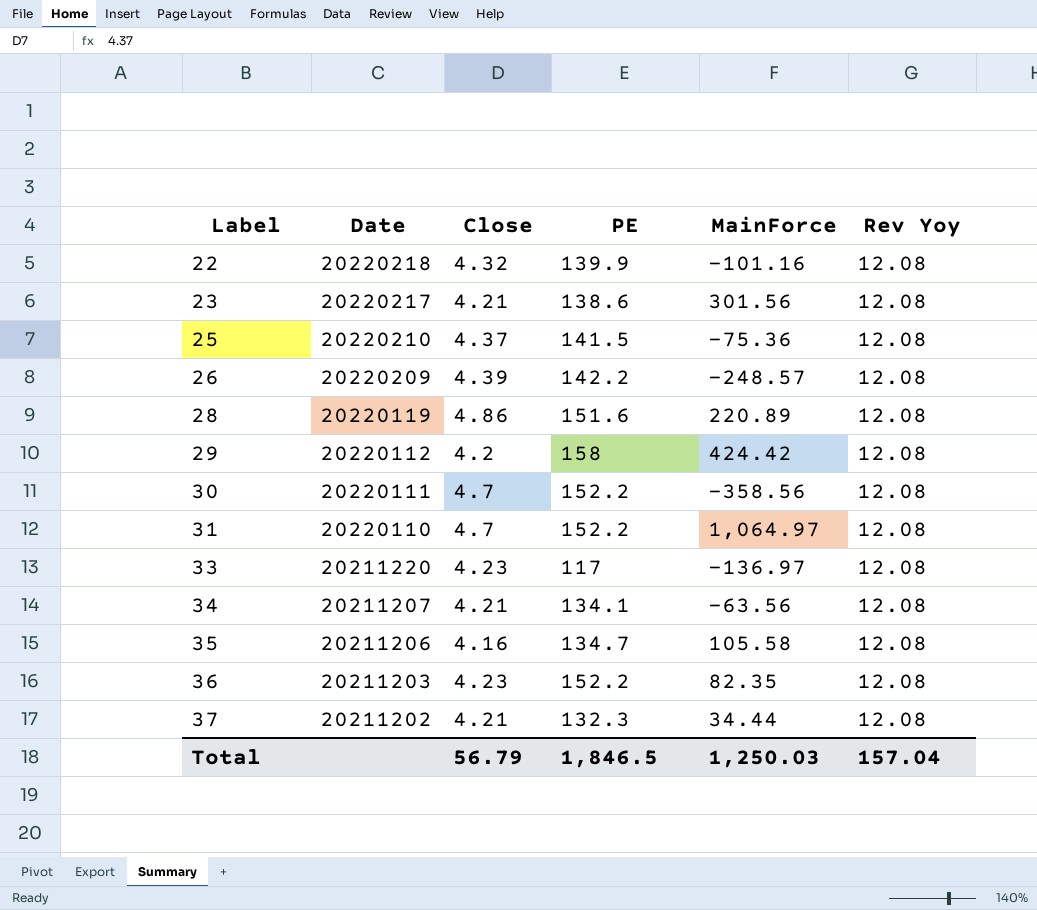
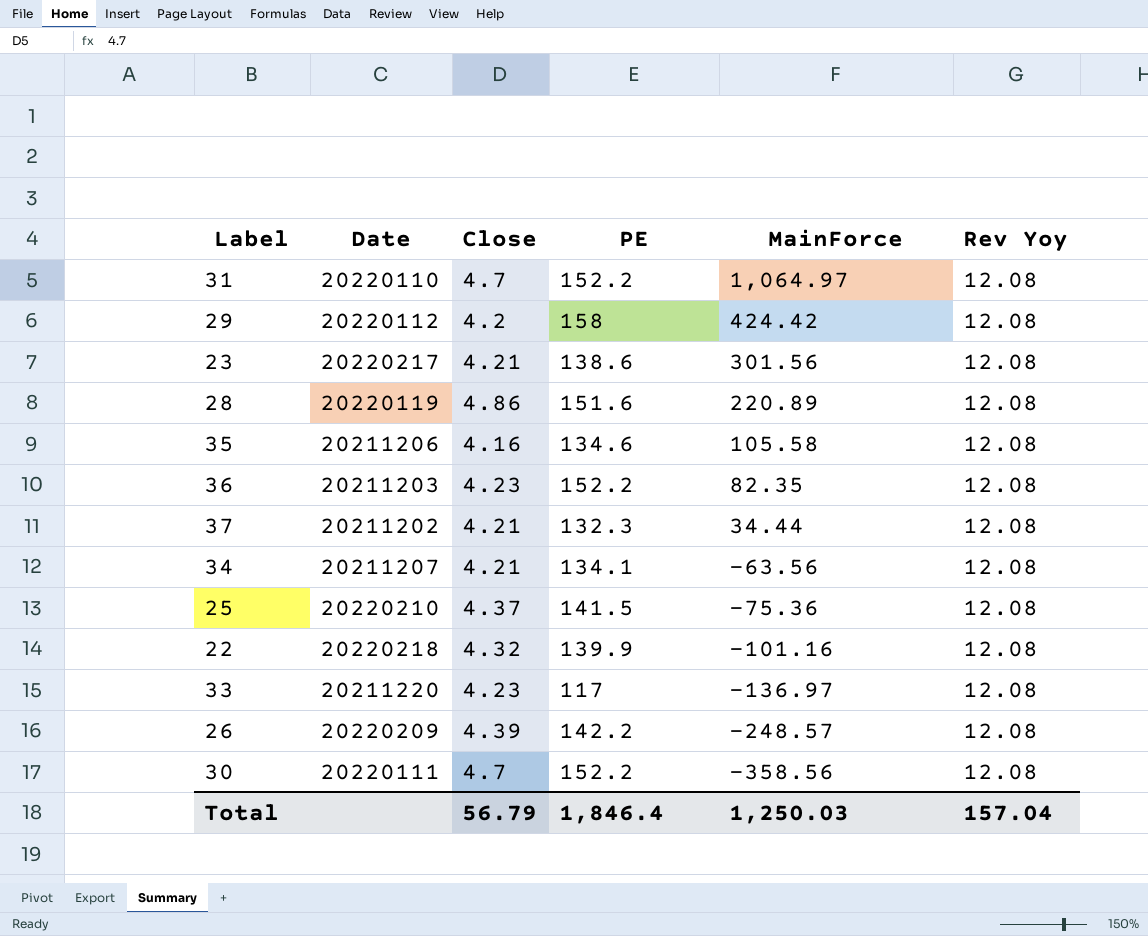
row order: Label ascending -> MainForce descending
35 | PE: 134.7 -> 134.6
Total | PE: 1,846.5 -> 1,846.4

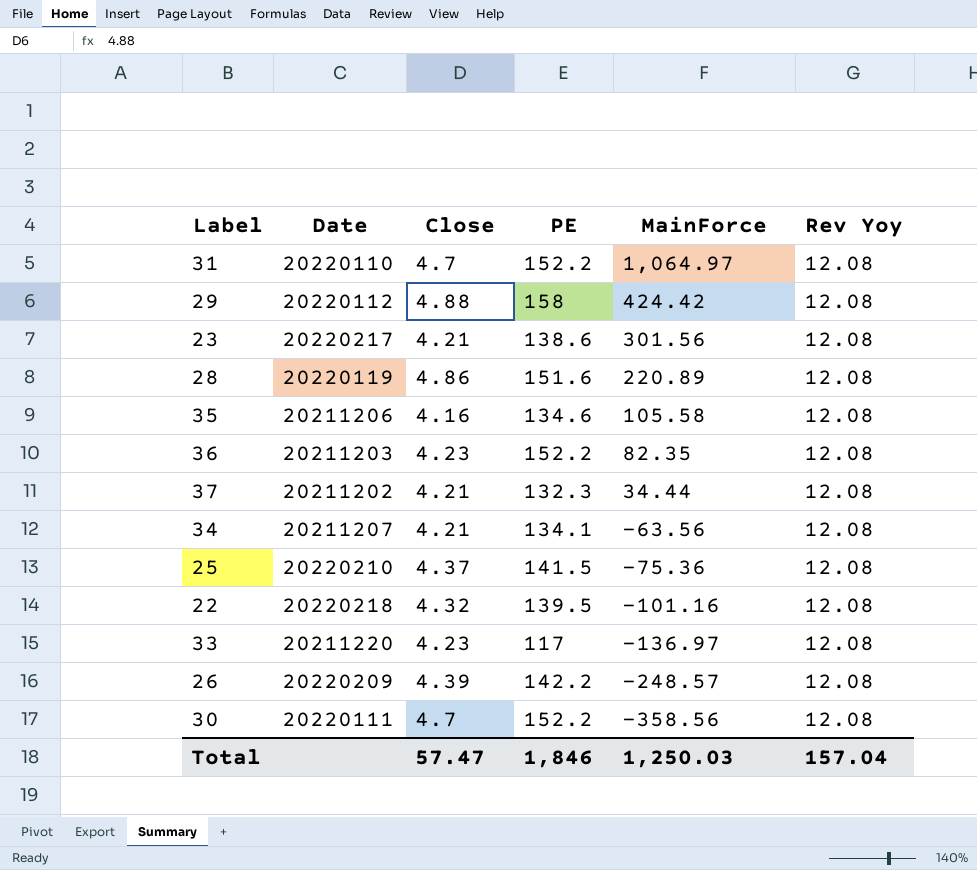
29 | Close: 4.2 -> 4.88
22 | PE: 139.9 -> 139.5
Total | Close: 56.79 -> 57.47
Total | PE: 1,846.4 -> 1,846

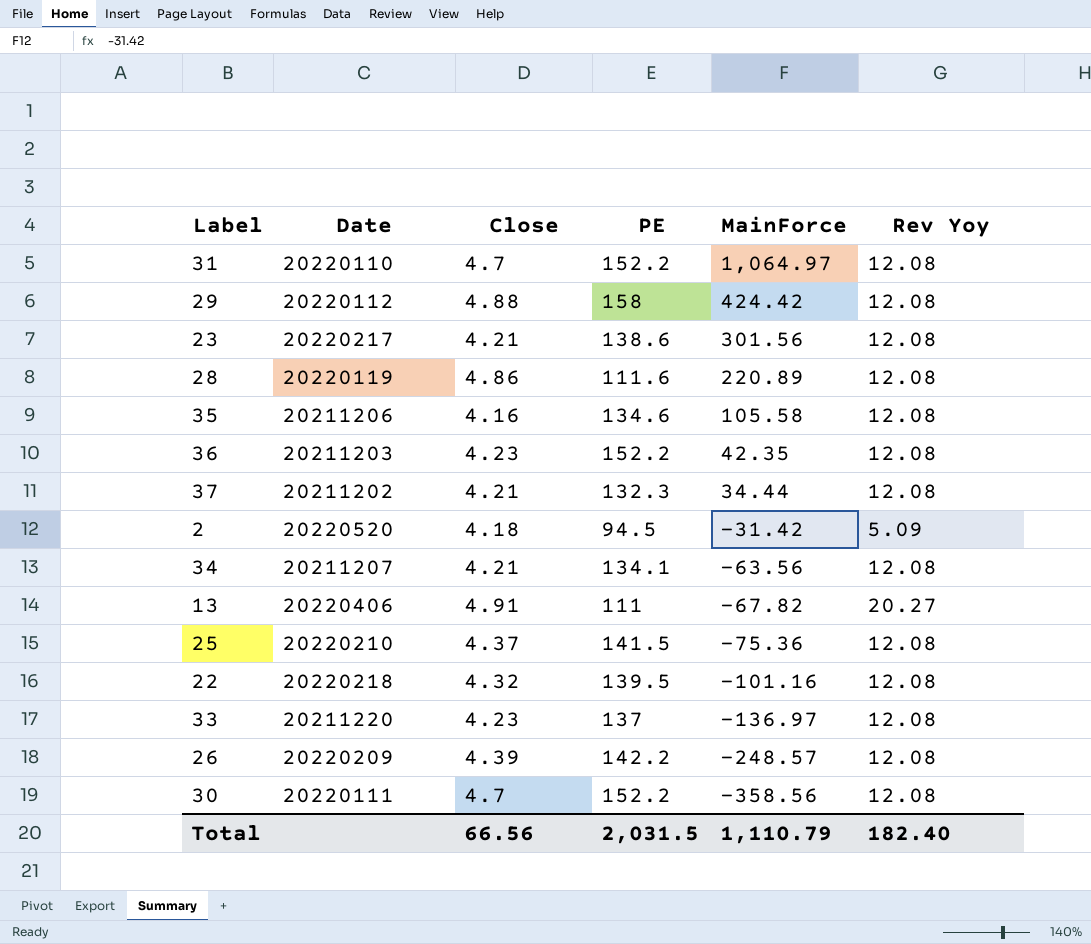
28 | PE: 151.6 -> 111.6
36 | MainForce: 82.35 -> 42.35
row 2: none -> 20220520 | 4.18 | 94.5 | -31.42 | 5.09
row 13: none -> 20220406 | 4.91 | 111 | -67.82 | 20.27
33 | PE: 117 -> 137
Total | Close: 57.47 -> 66.56
Total | PE: 1,846 -> 2,031.5
Total | MainForce: 1,250.03 -> 1,110.79
Total | Rev Yoy: 157.04 -> 182.40

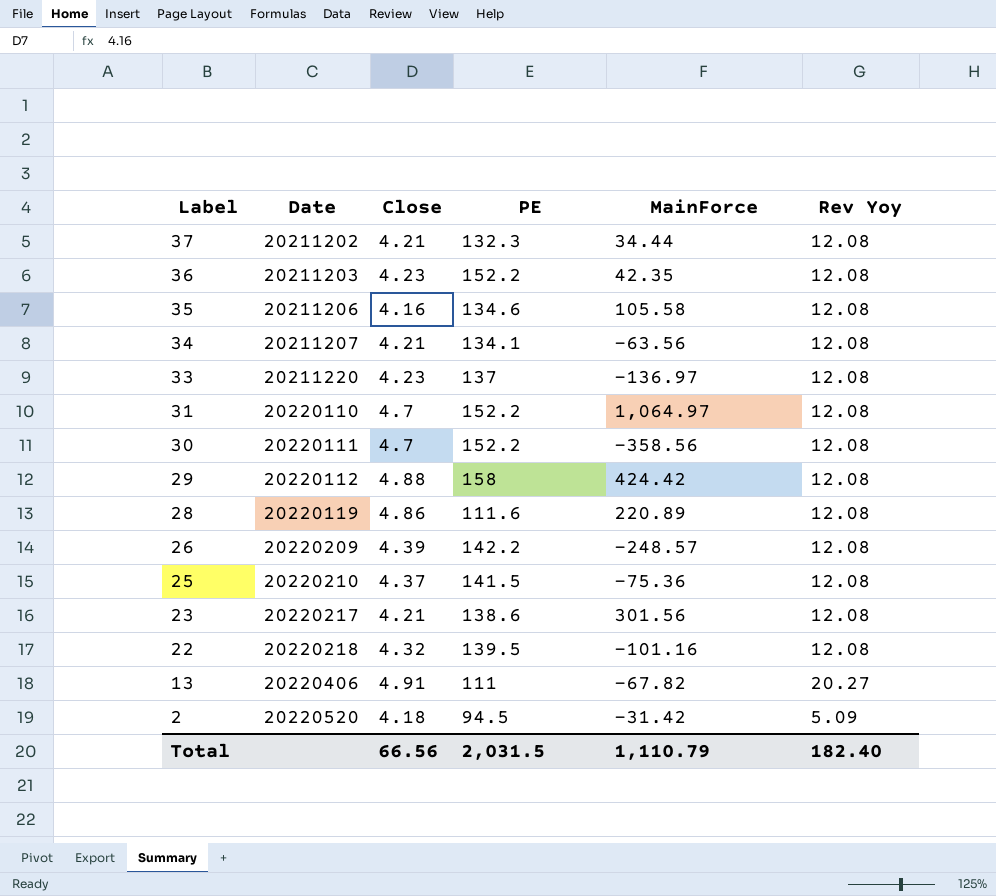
row order: MainForce descending -> Label descending

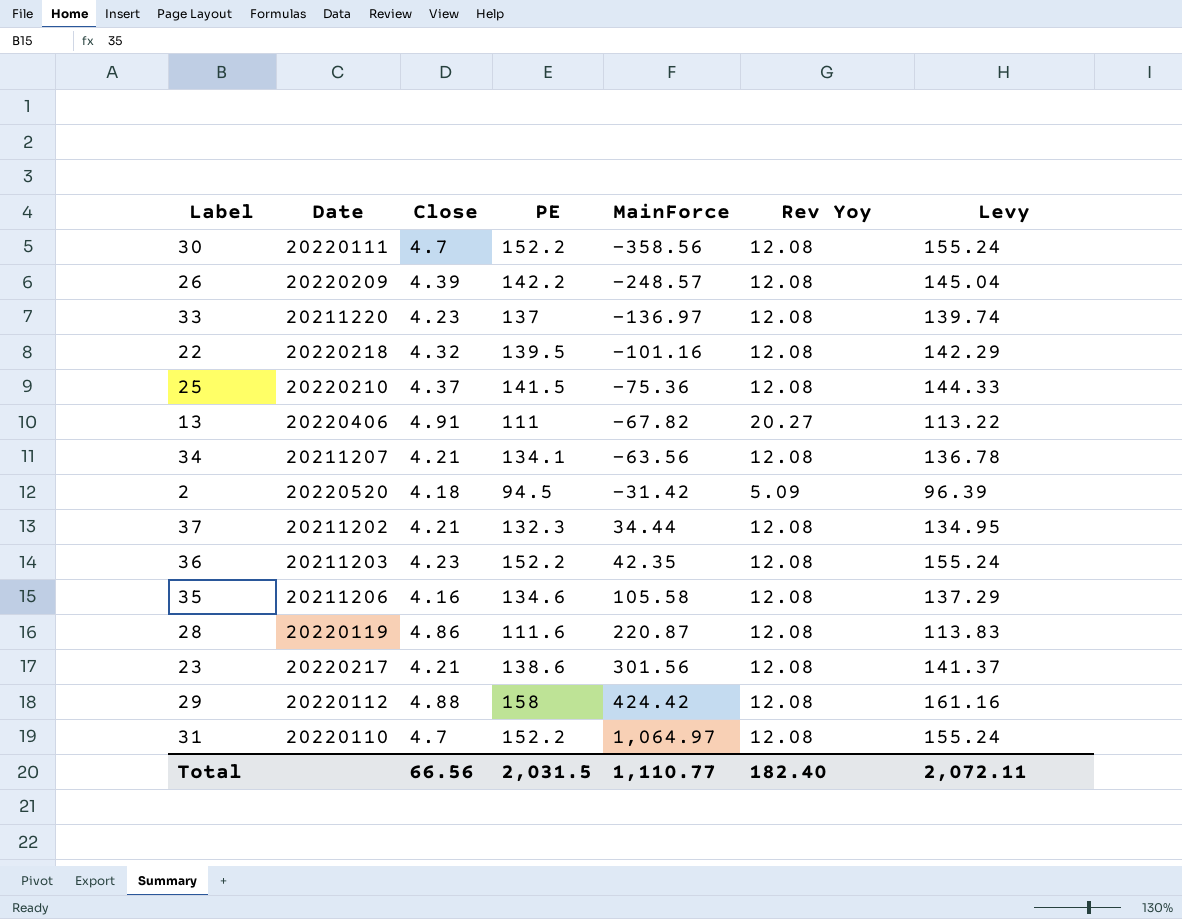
row order: Label descending -> MainForce ascending
column Levy | formula: none -> [PE] * 1.02
28 | MainForce: 220.89 -> 220.87
Total | MainForce: 1,110.79 -> 1,110.77

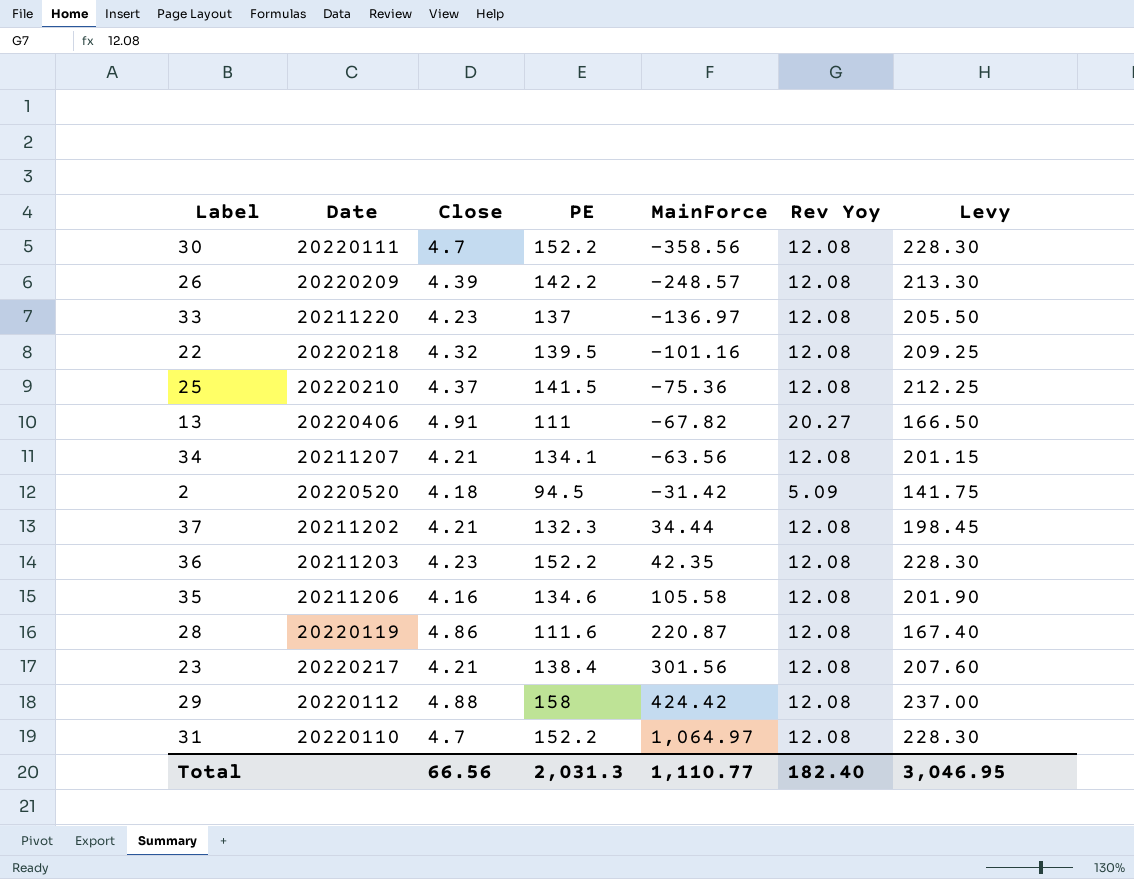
column Levy | formula: [PE] * 1.02 -> [PE] * 1.5
23 | PE: 138.6 -> 138.4
Total | PE: 2,031.5 -> 2,031.3
Total | Levy: 2,072.11 -> 3,046.95

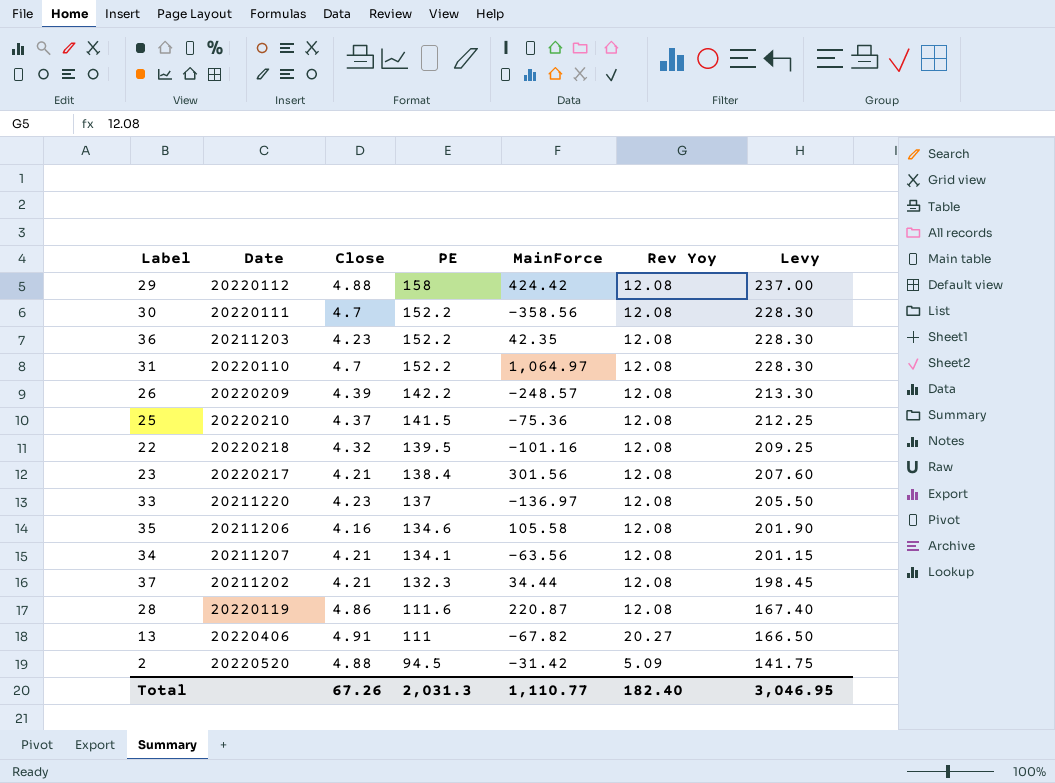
row order: MainForce ascending -> PE descending
2 | Close: 4.18 -> 4.88
Total | Close: 66.56 -> 67.26

